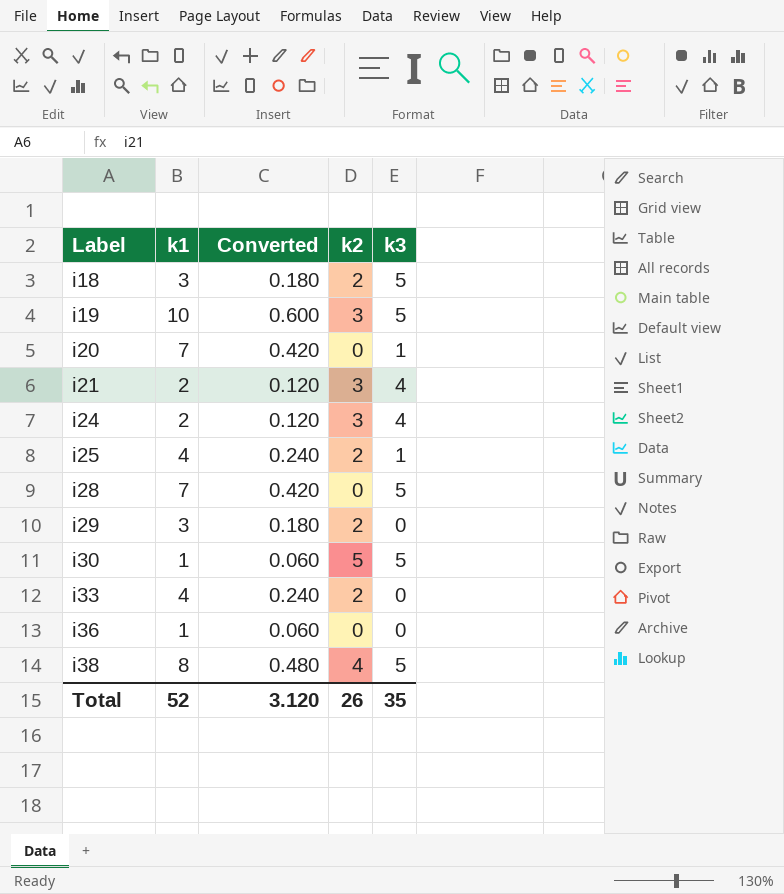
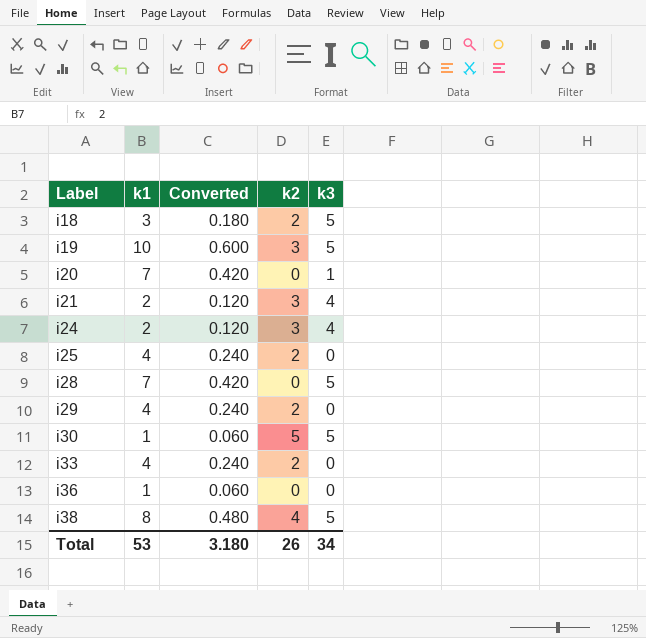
i25 | k3: 1 -> 0
i29 | k1: 3 -> 4
i29 | Converted: 0.180 -> 0.240
Total | k1: 52 -> 53
Total | Converted: 3.120 -> 3.180
Total | k3: 35 -> 34

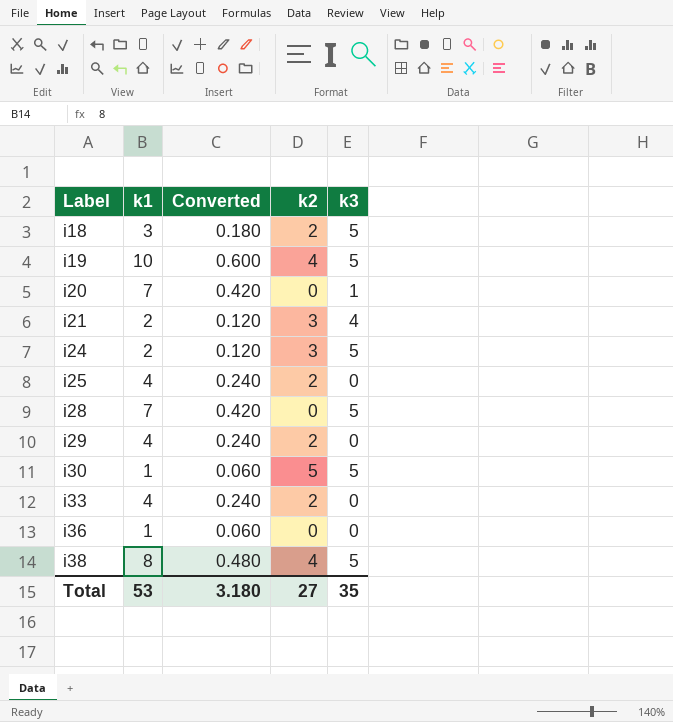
i19 | k2: 3 -> 4
i24 | k3: 4 -> 5
Total | k2: 26 -> 27
Total | k3: 34 -> 35

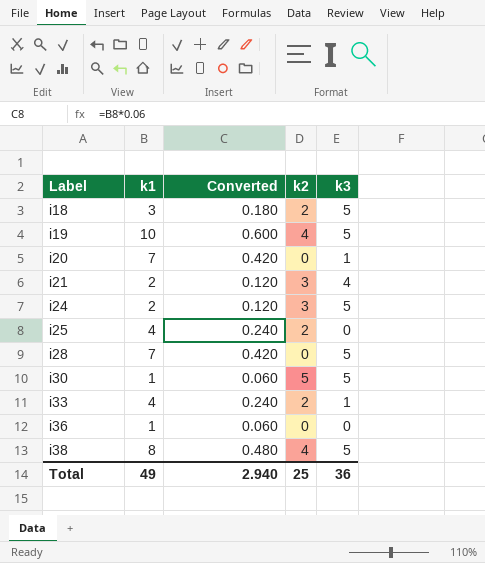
row i29: 4 | 0.240 | 2 | 0 -> none
i33 | k3: 0 -> 1
Total | k1: 53 -> 49
Total | Converted: 3.180 -> 2.940
Total | k2: 27 -> 25
Total | k3: 35 -> 36

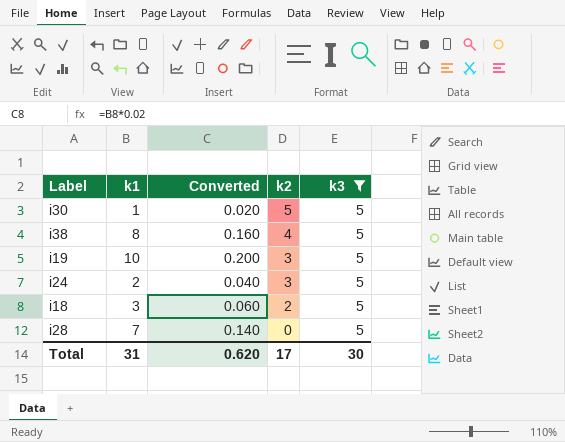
filter: none -> k3 = 5
row order: Label ascending -> k2 descending
column Converted | formula: [k1] * 0.06 -> [k1] * 0.02
i19 | k2: 4 -> 3
Total | k1: 49 -> 31
Total | Converted: 2.940 -> 0.620
Total | k2: 25 -> 17
Total | k3: 36 -> 30

